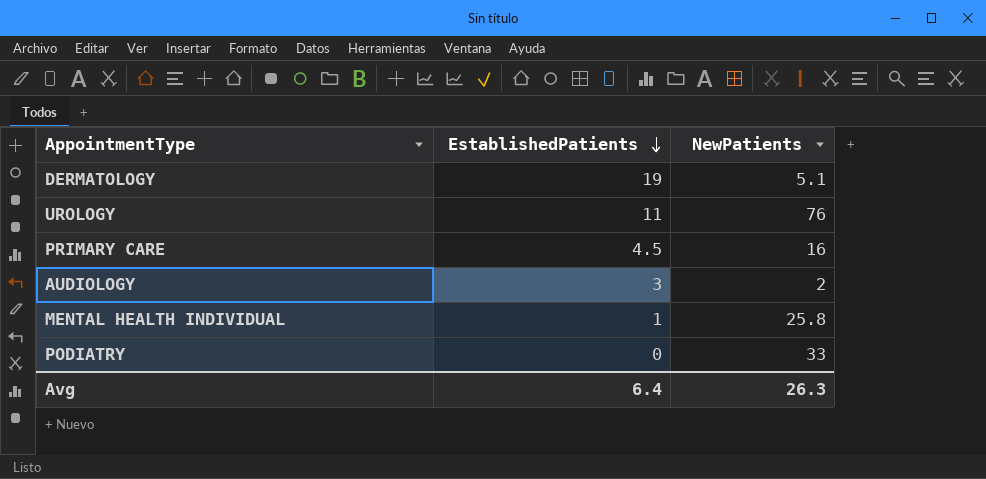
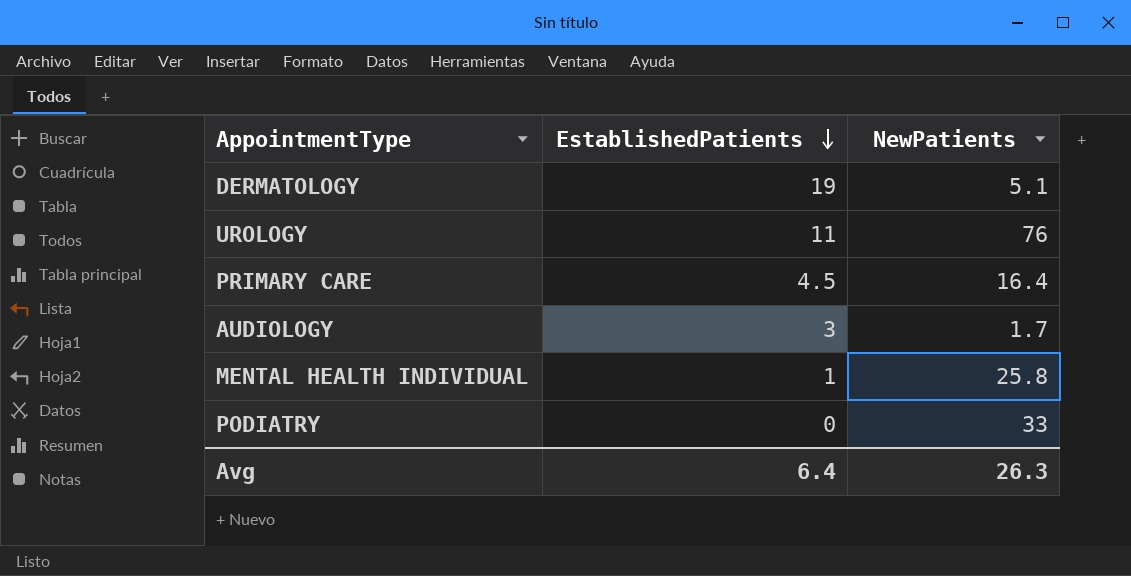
PRIMARY CARE | NewPatients: 16 -> 16.4
AUDIOLOGY | NewPatients: 2 -> 1.7

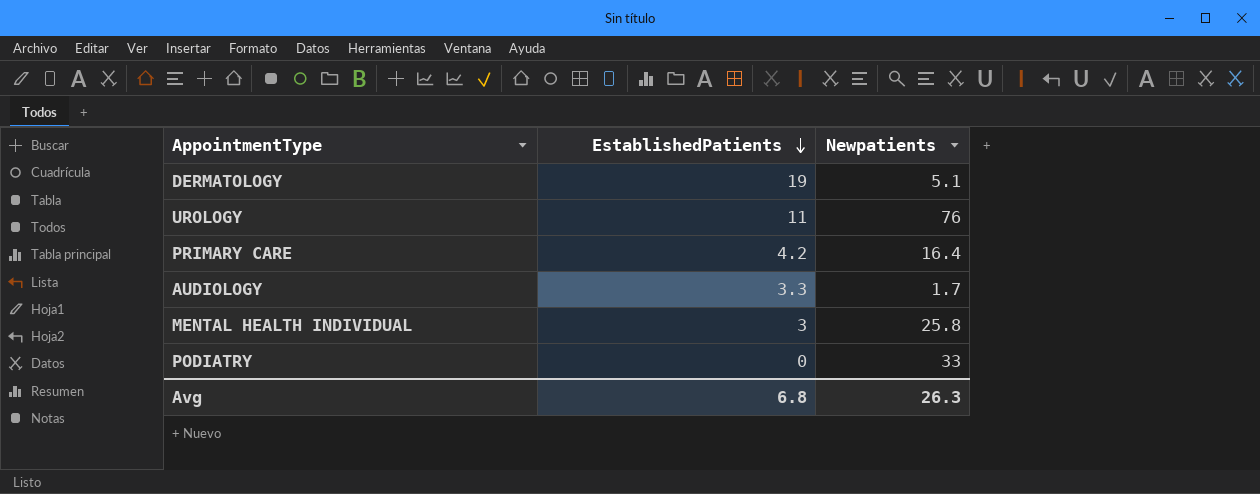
column name: NewPatients -> Newpatients
PRIMARY CARE | EstablishedPatients: 4.5 -> 4.2
AUDIOLOGY | EstablishedPatients: 3 -> 3.3
MENTAL HEALTH INDIVIDUAL | EstablishedPatients: 1 -> 3
Avg | EstablishedPatients: 6.4 -> 6.8

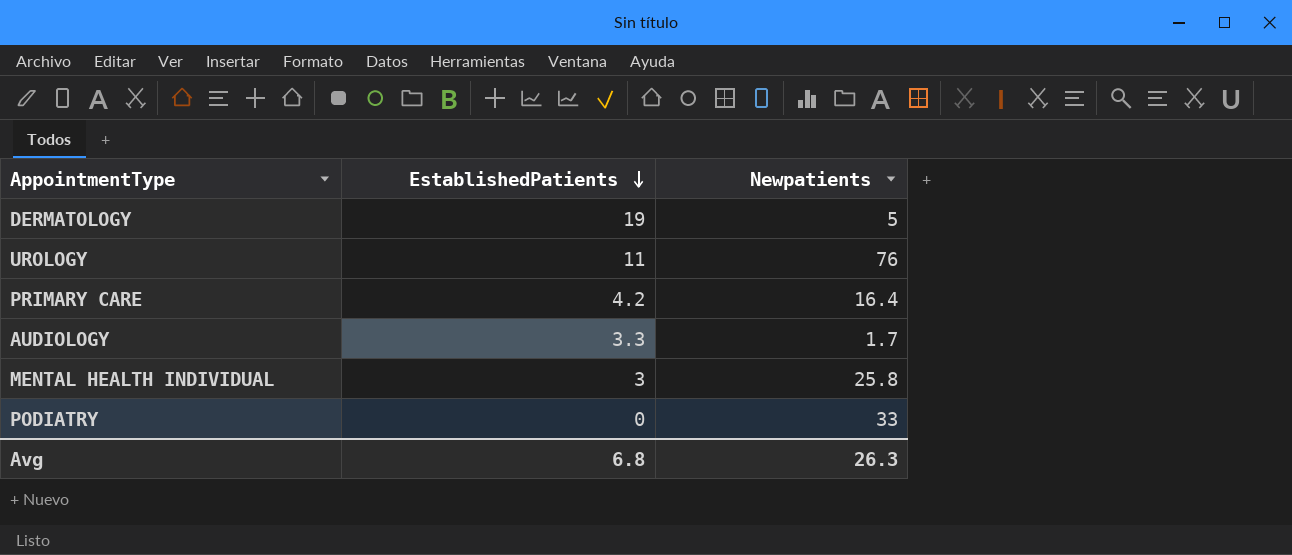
DERMATOLOGY | Newpatients: 5.1 -> 5

